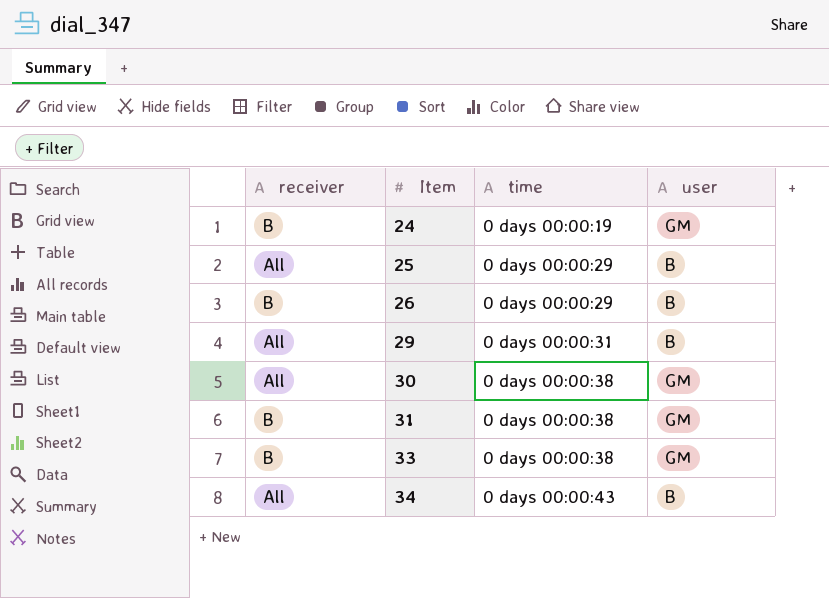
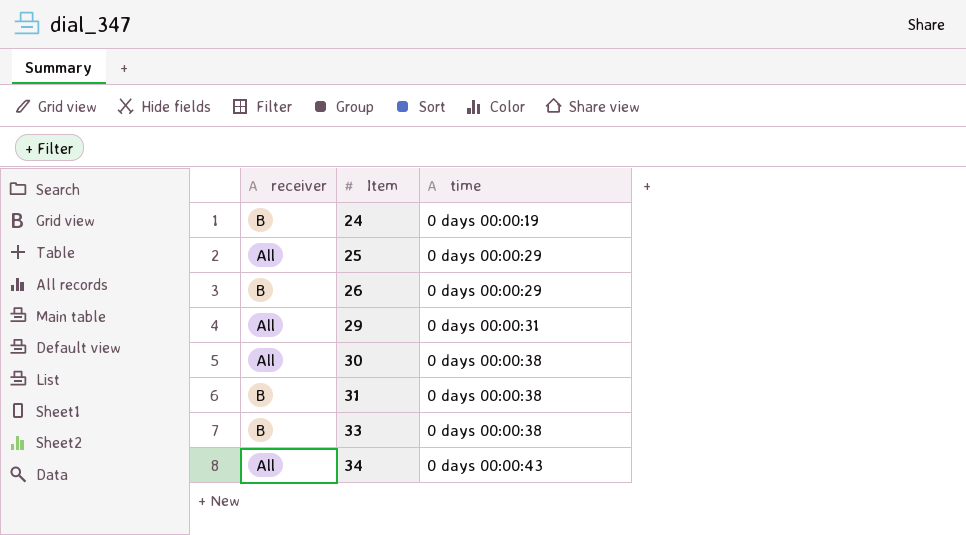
column user | position: 4 -> none

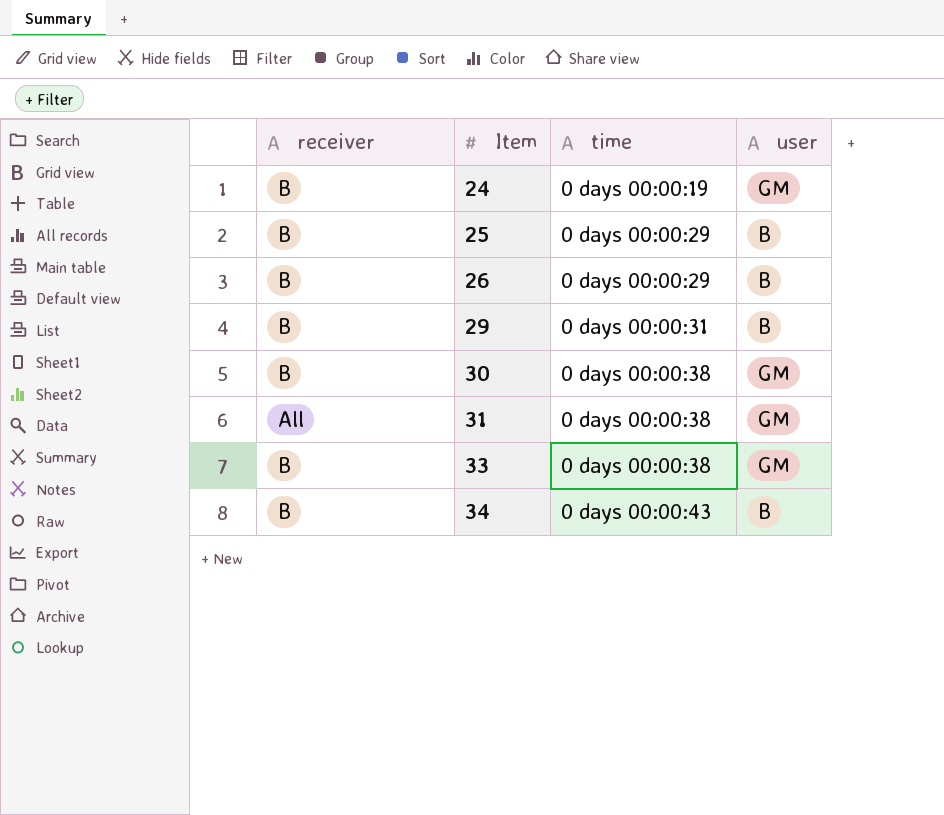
column user | position: none -> 4
25 | receiver: All -> B
29 | receiver: All -> B
30 | receiver: All -> B
31 | receiver: B -> All
34 | receiver: All -> B

